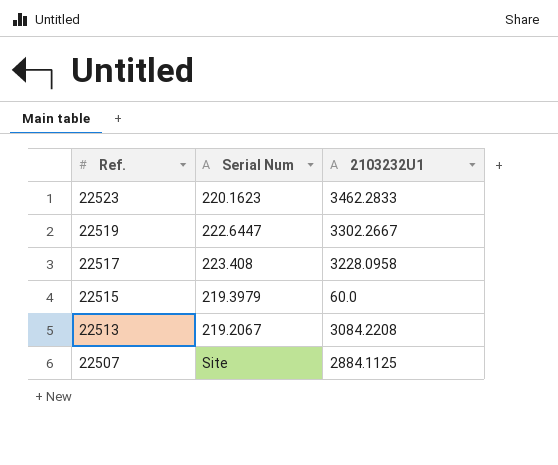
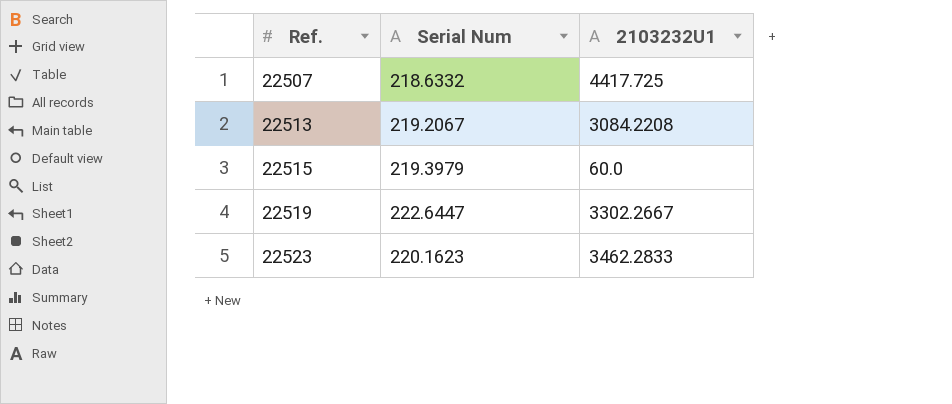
row order: Ref. descending -> Ref. ascending
row 22517: 223.408 | 3228.0958 -> none
22507 | Serial Num: Site -> 218.6332
22507 | 2103232U1: 2884.1125 -> 4417.725

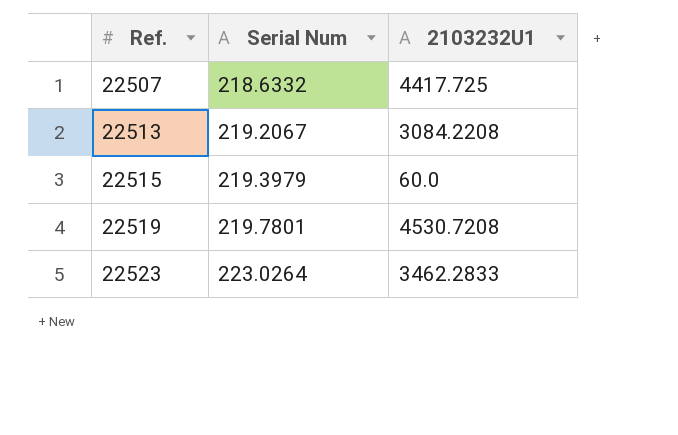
22519 | Serial Num: 222.6447 -> 219.7801
22519 | 2103232U1: 3302.2667 -> 4530.7208
22523 | Serial Num: 220.1623 -> 223.0264

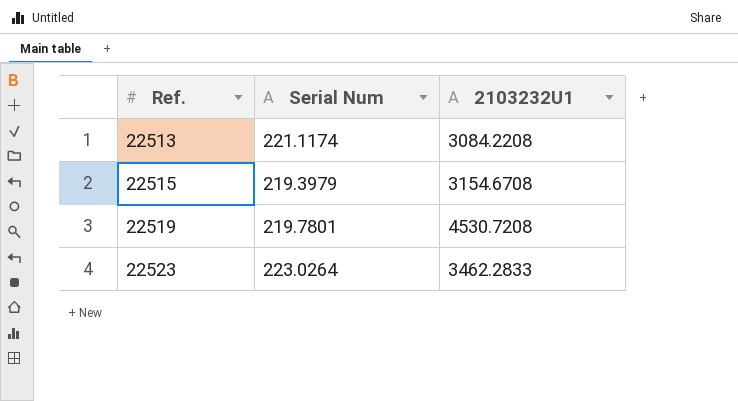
row 22507: 218.6332 | 4417.725 -> none
22513 | Serial Num: 219.2067 -> 221.1174
22515 | 2103232U1: 60.0 -> 3154.6708

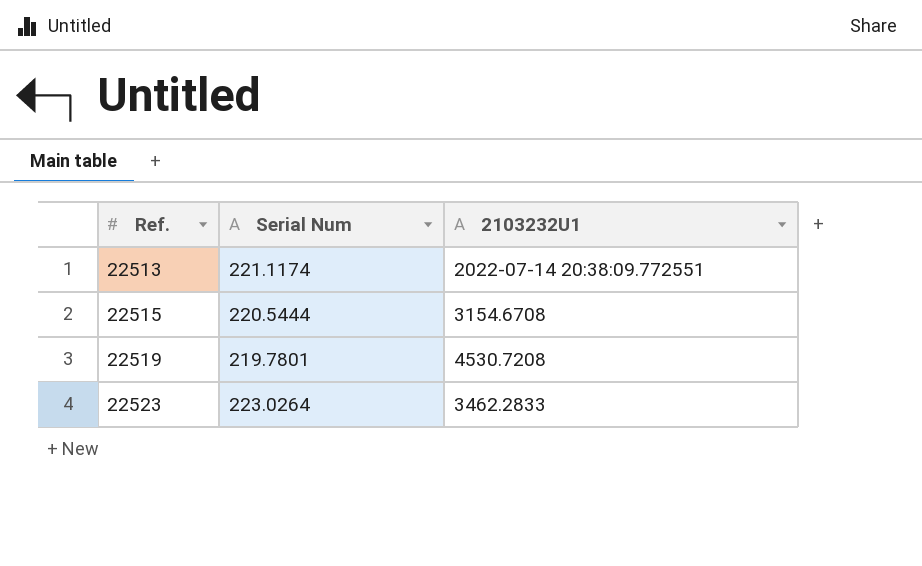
22513 | 2103232U1: 3084.2208 -> 2022-07-14 20:38:09.772551
22515 | Serial Num: 219.3979 -> 220.5444

